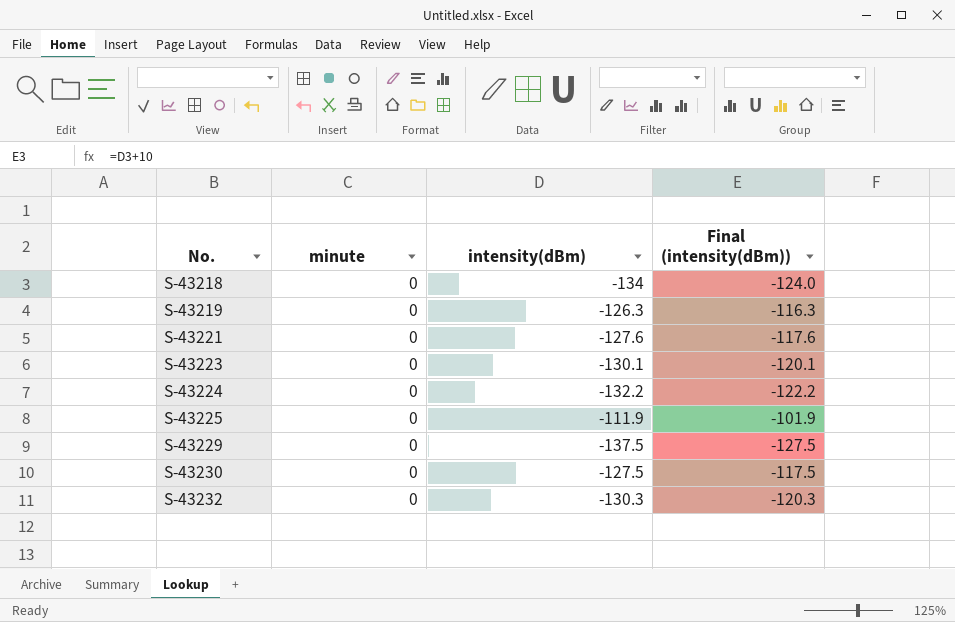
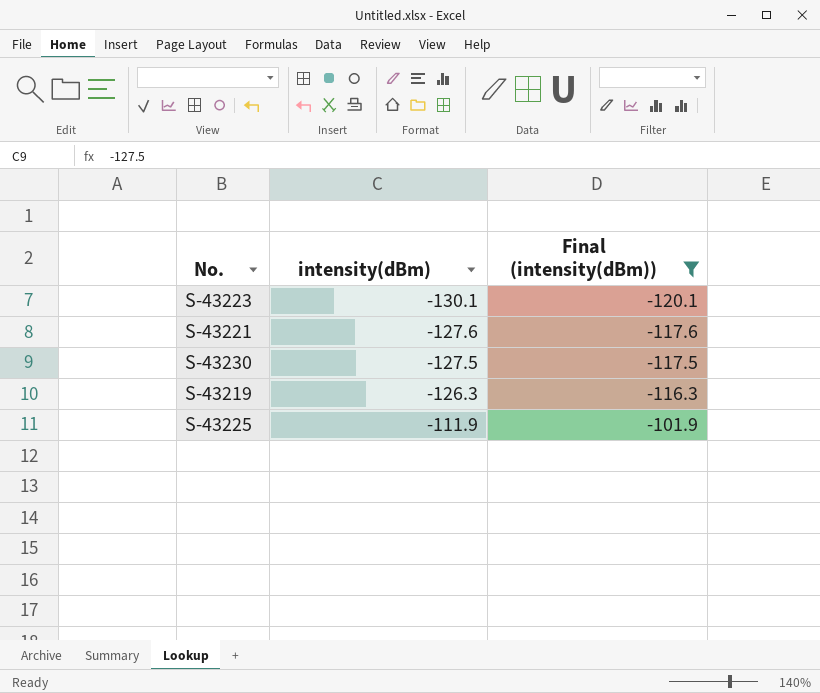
filter: none -> Final (intensity(dBm)) >= -120.1
row order: No. ascending -> intensity(dBm) ascending
column minute | position: 2 -> none

